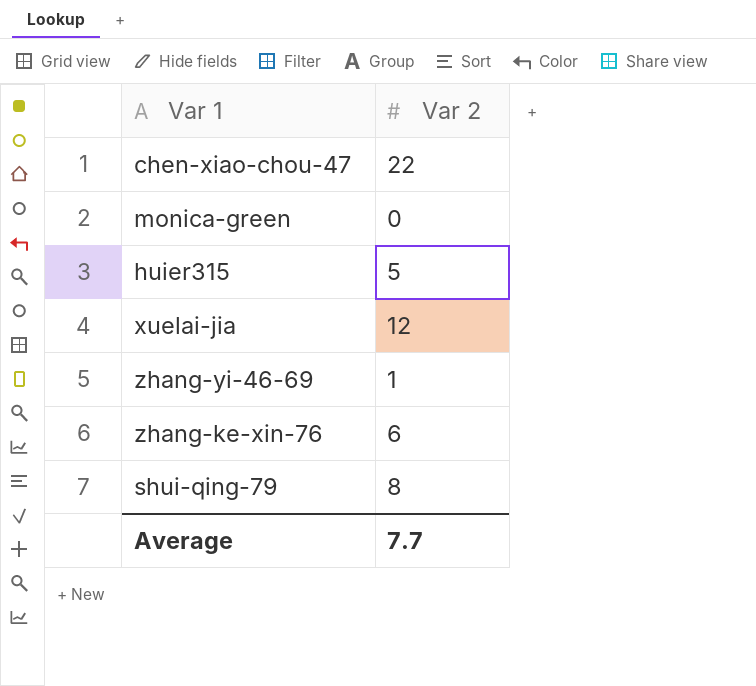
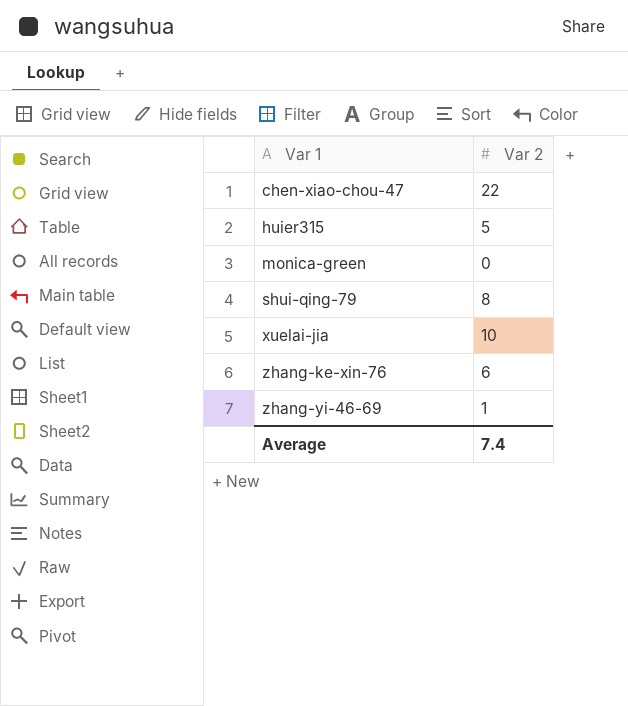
row order: none -> Var 1 ascending
xuelai-jia | Var 2: 12 -> 10
Average | Var 2: 7.7 -> 7.4

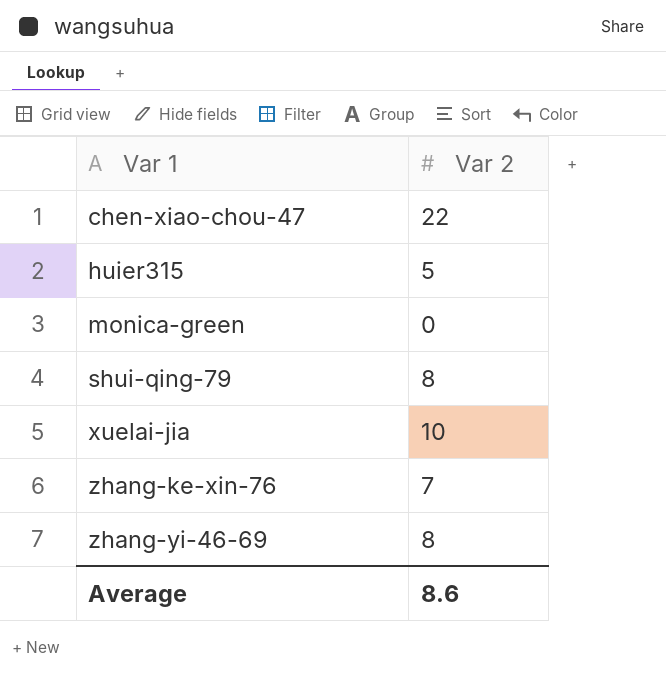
zhang-ke-xin-76 | Var 2: 6 -> 7
zhang-yi-46-69 | Var 2: 1 -> 8
Average | Var 2: 7.4 -> 8.6

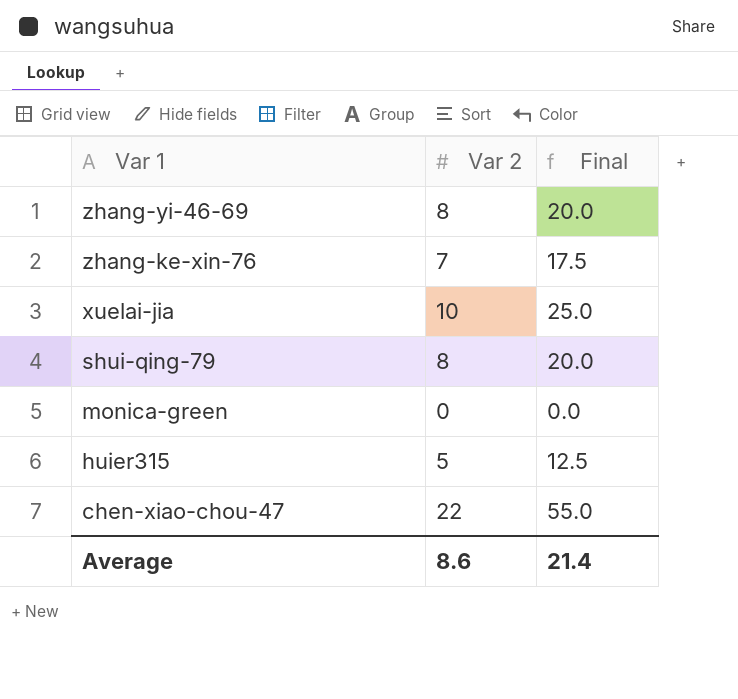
row order: Var 1 ascending -> Var 1 descending
column Final | formula: none -> [Var 2] * 2.5

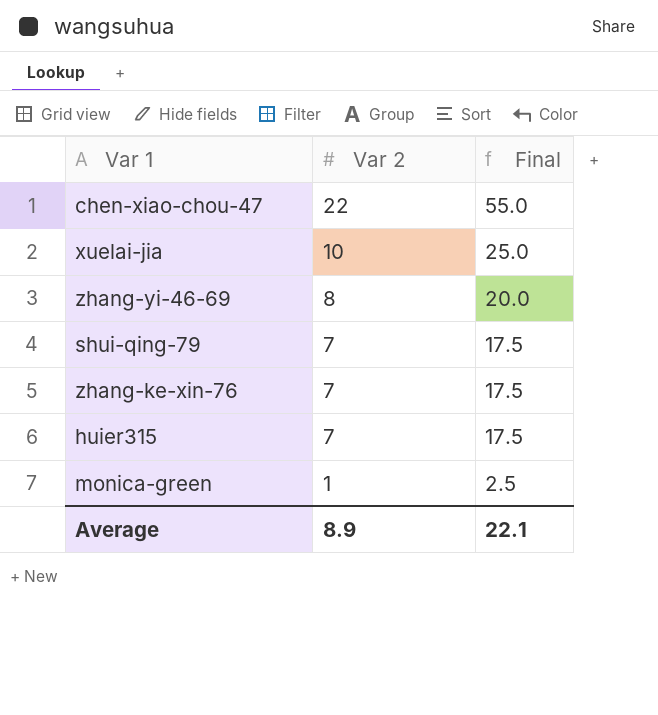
row order: Var 1 descending -> Var 2 descending
shui-qing-79 | Var 2: 8 -> 7
shui-qing-79 | Final: 20.0 -> 17.5
huier315 | Var 2: 5 -> 7
huier315 | Final: 12.5 -> 17.5
monica-green | Var 2: 0 -> 1
monica-green | Final: 0.0 -> 2.5
Average | Var 2: 8.6 -> 8.9
Average | Final: 21.4 -> 22.1

